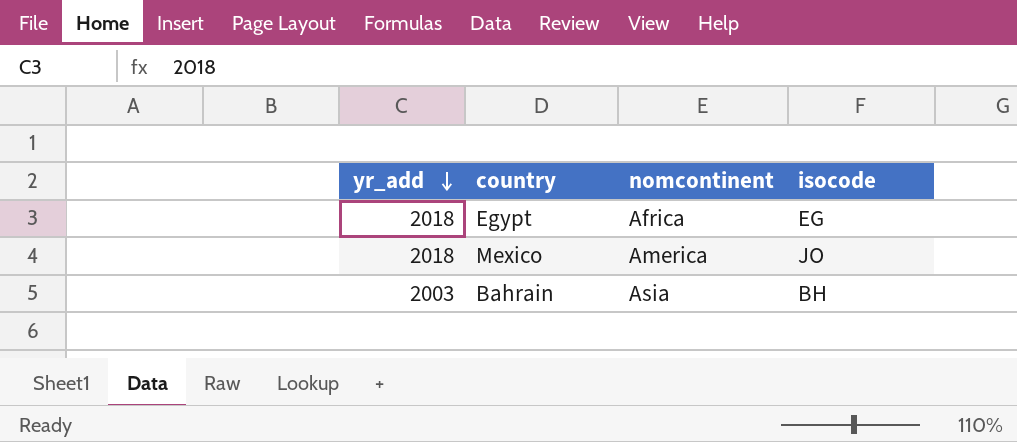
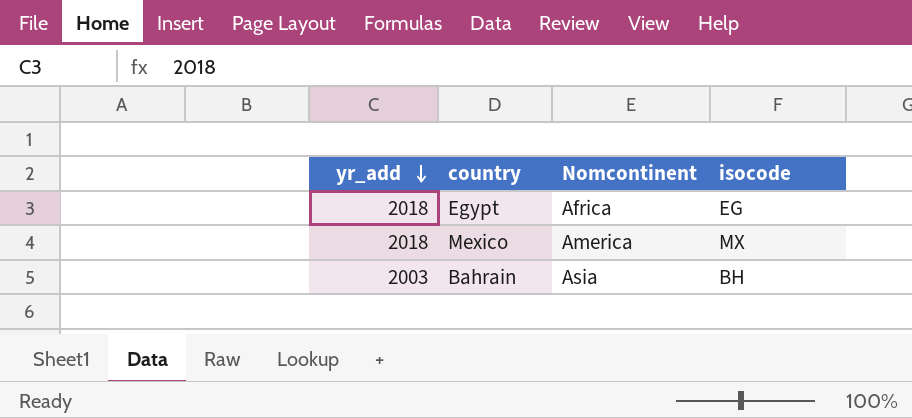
column name: nomcontinent -> Nomcontinent
Mexico | isocode: JO -> MX

